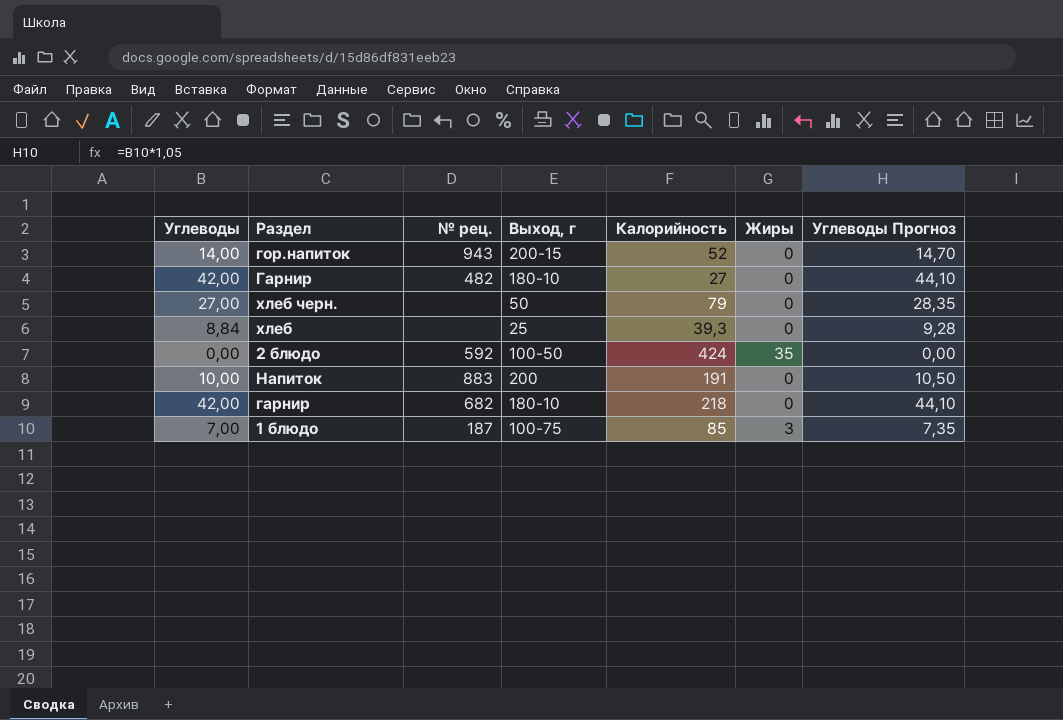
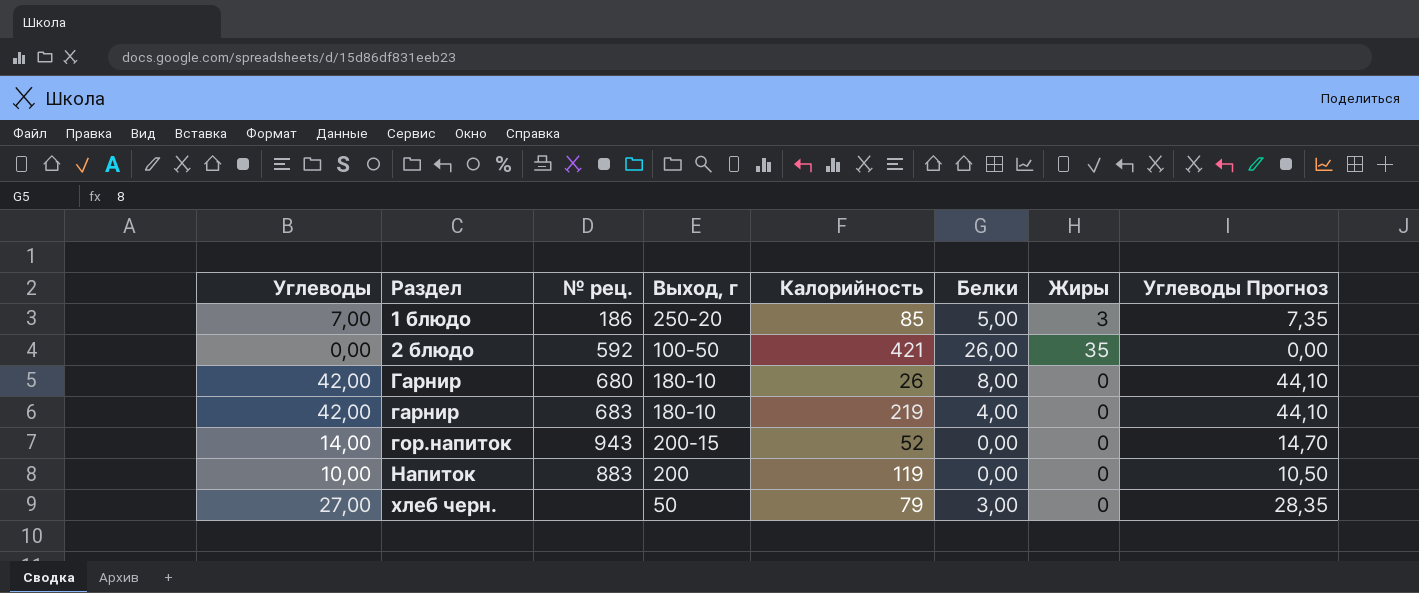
row order: none -> Раздел ascending
column Белки | position: none -> 6
row хлеб: 8,84 | none | 25 | 39,3 | 0 | 9,28 -> none
1 блюдо | № рец.: 187 -> 186
1 блюдо | Выход, г: 100-75 -> 250-20
2 блюдо | Калорийность: 424 -> 421
Гарнир | № рец.: 482 -> 680
Гарнир | Калорийность: 27 -> 26
гарнир | № рец.: 682 -> 683
гарнир | Калорийность: 218 -> 219
Напиток | Калорийность: 191 -> 119

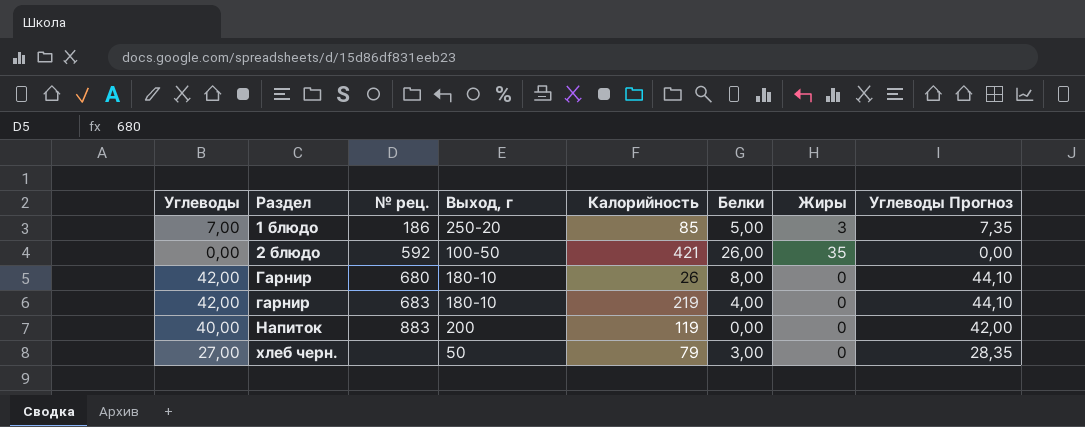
row гор.напиток: 14,00 | 943 | 200-15 | 52 | 0,00 | 0 | 14,70 -> none
Напиток | Углеводы: 10,00 -> 40,00
Напиток | Углеводы Прогноз: 10,50 -> 42,00

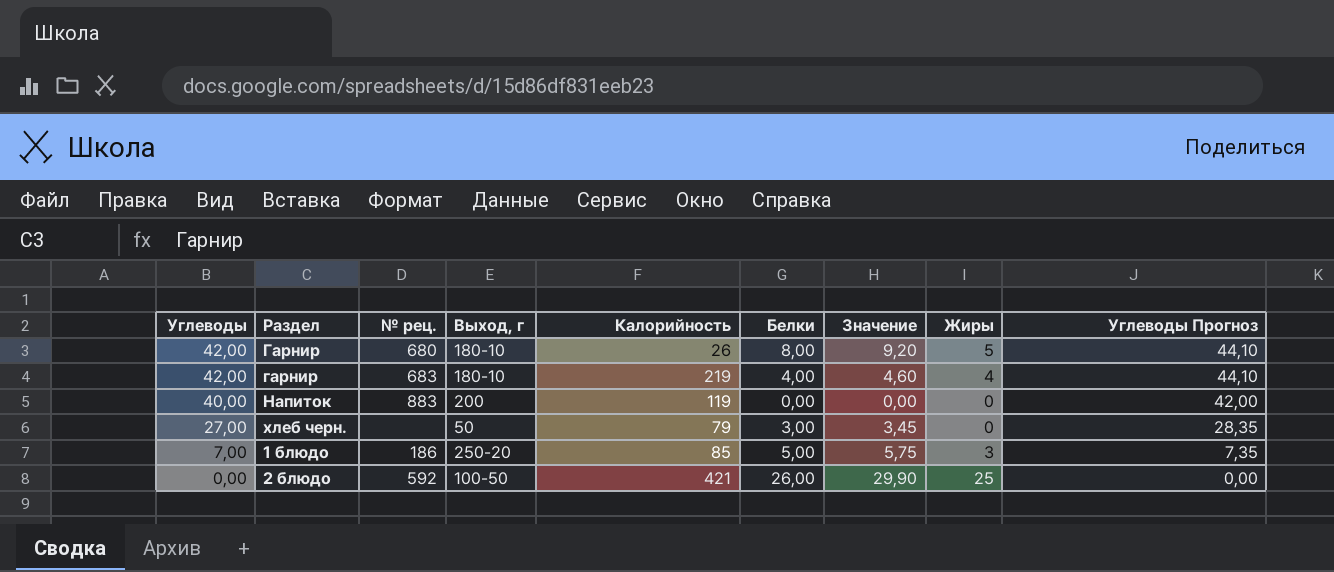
row order: Раздел ascending -> Углеводы descending
column Значение | formula: none -> [Белки] * 1,15
Гарнир | Жиры: 0 -> 5
гарнир | Жиры: 0 -> 4
2 блюдо | Жиры: 35 -> 25

